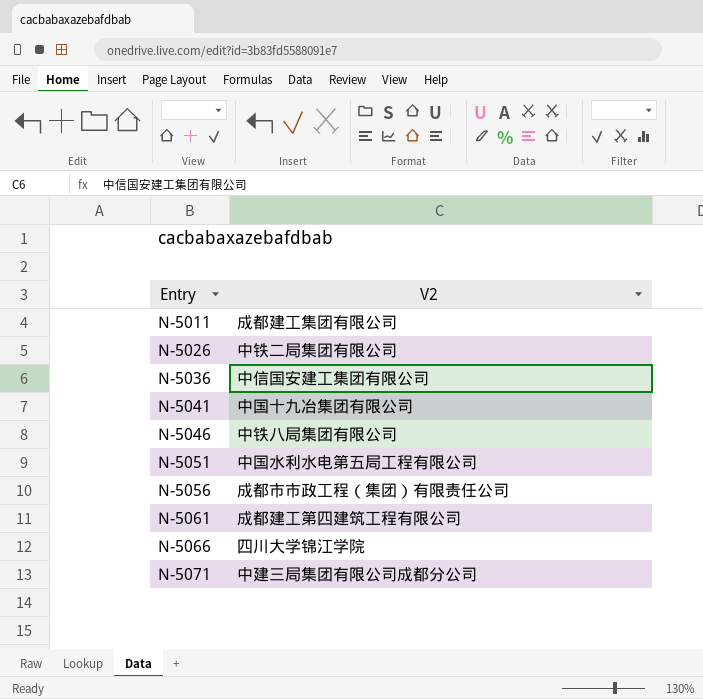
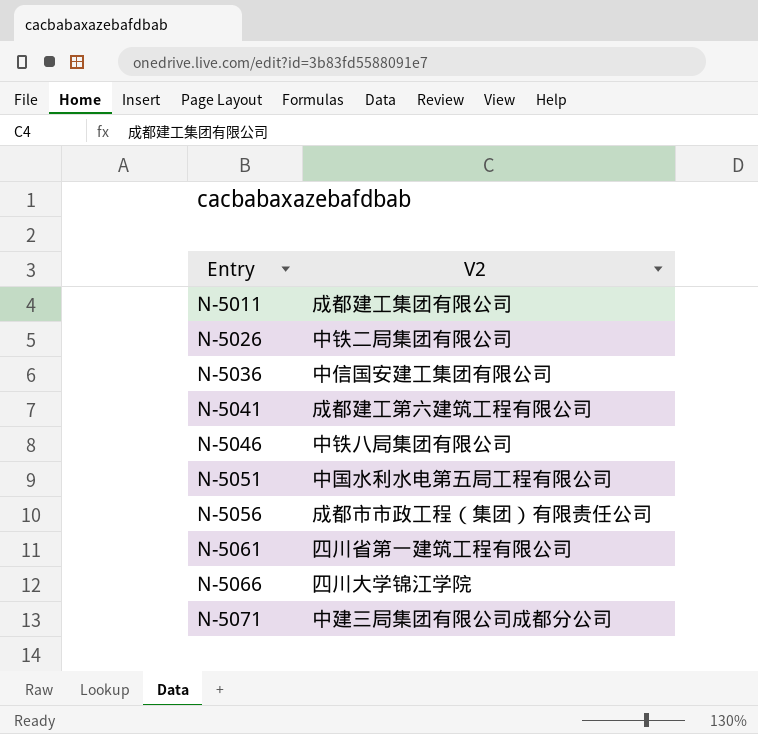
N-5041 | V2: 中国十九冶集团有限公司 -> 成都建工第六建筑工程有限公司
N-5061 | V2: 成都建工第四建筑工程有限公司 -> 四川省第一建筑工程有限公司

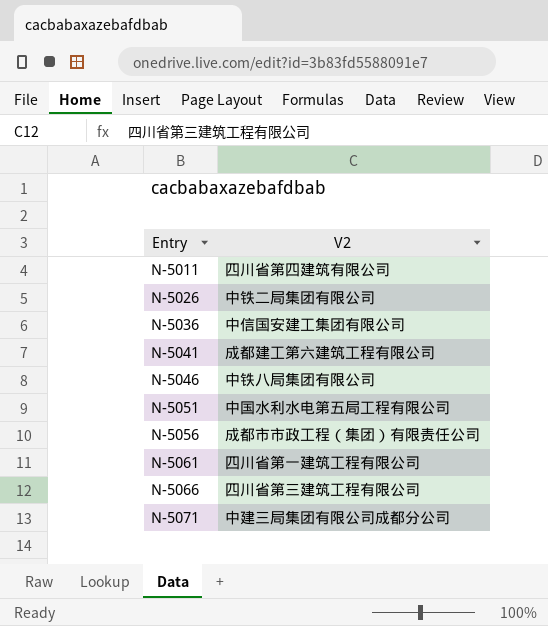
N-5011 | V2: 成都建工集团有限公司 -> 四川省第四建筑有限公司
N-5066 | V2: 四川大学锦江学院 -> 四川省第三建筑工程有限公司

